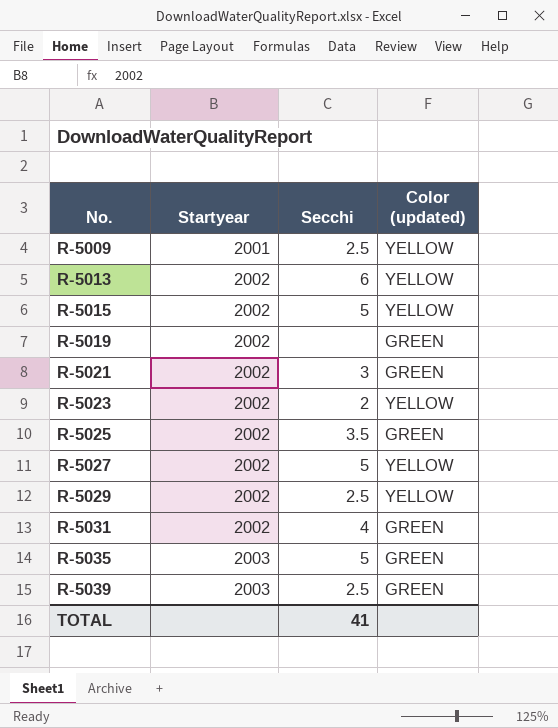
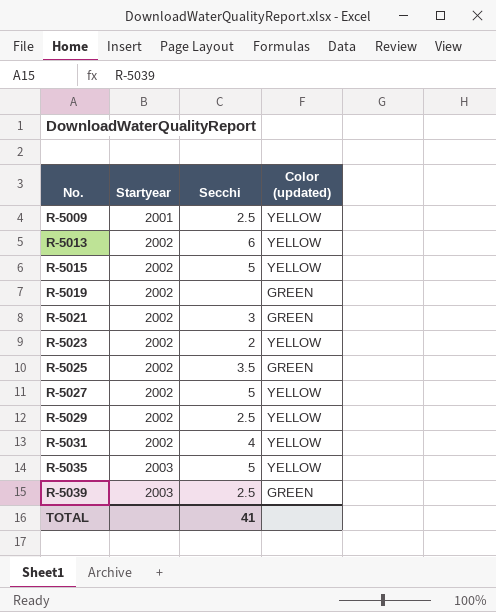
R-5031 | Color (updated): GREEN -> YELLOW
R-5035 | Color (updated): GREEN -> YELLOW

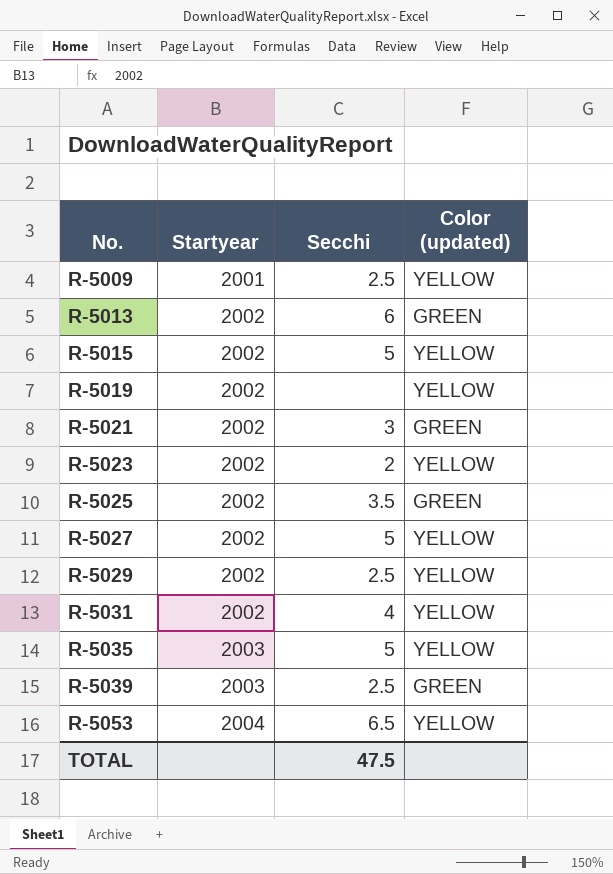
R-5013 | Color (updated): YELLOW -> GREEN
R-5019 | Color (updated): GREEN -> YELLOW
row R-5053: none -> 2004 | 6.5 | YELLOW
TOTAL | Secchi: 41 -> 47.5

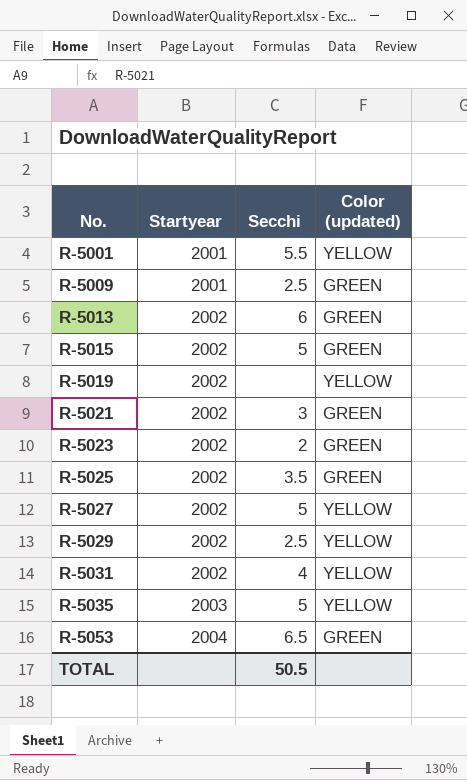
row R-5039: 2003 | 2.5 | GREEN -> none
row R-5001: none -> 2001 | 5.5 | YELLOW
R-5009 | Color (updated): YELLOW -> GREEN
R-5015 | Color (updated): YELLOW -> GREEN
R-5023 | Color (updated): YELLOW -> GREEN
R-5053 | Color (updated): YELLOW -> GREEN
TOTAL | Secchi: 47.5 -> 50.5

